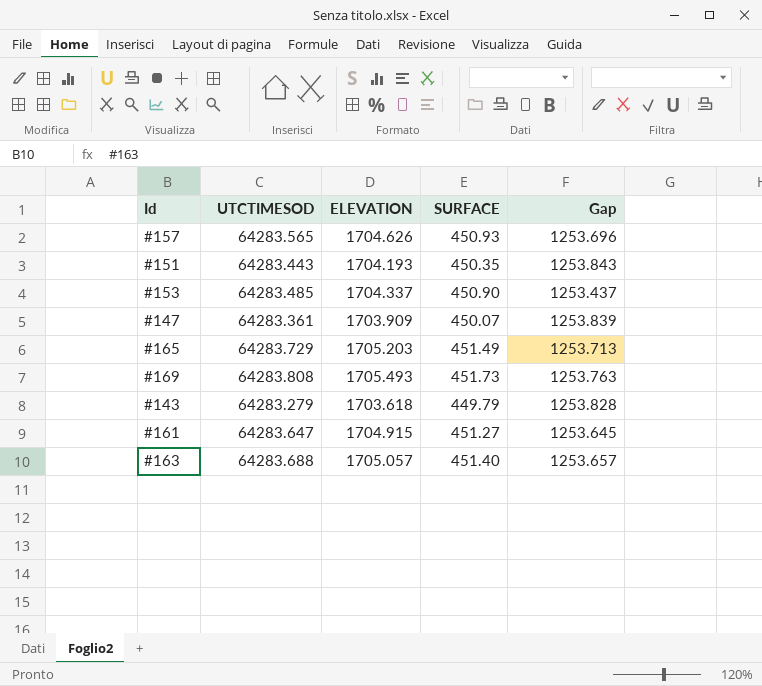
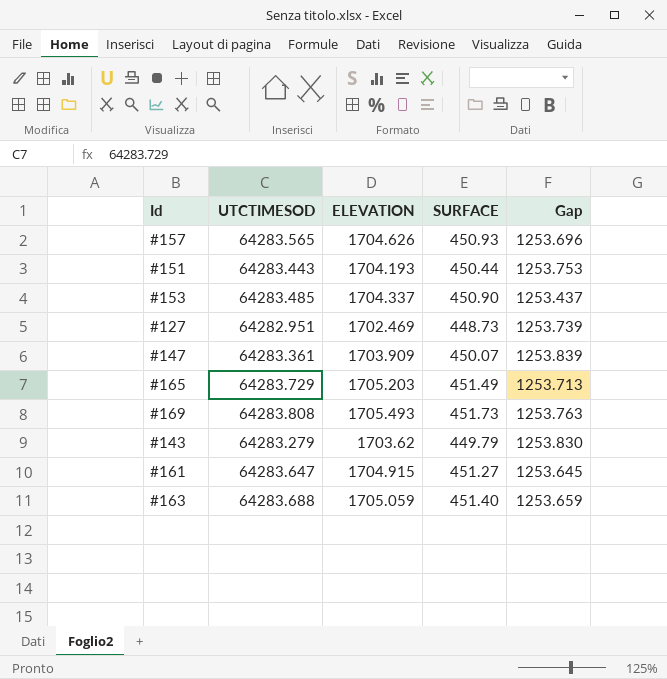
#151 | SURFACE: 450.35 -> 450.44
#151 | Gap: 1253.843 -> 1253.753
row #127: none -> 64282.951 | 1702.469 | 448.73 | 1253.739
#143 | ELEVATION: 1703.618 -> 1703.62
#143 | Gap: 1253.828 -> 1253.830
#163 | ELEVATION: 1705.057 -> 1705.059
#163 | Gap: 1253.657 -> 1253.659

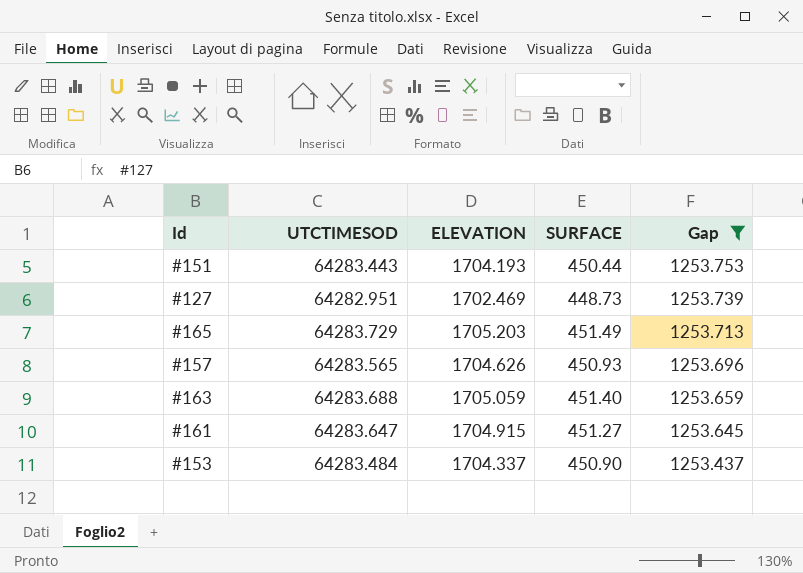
filter: none -> Gap <= 1253.753
row order: none -> Gap descending
#153 | UTCTIMESOD: 64283.485 -> 64283.484

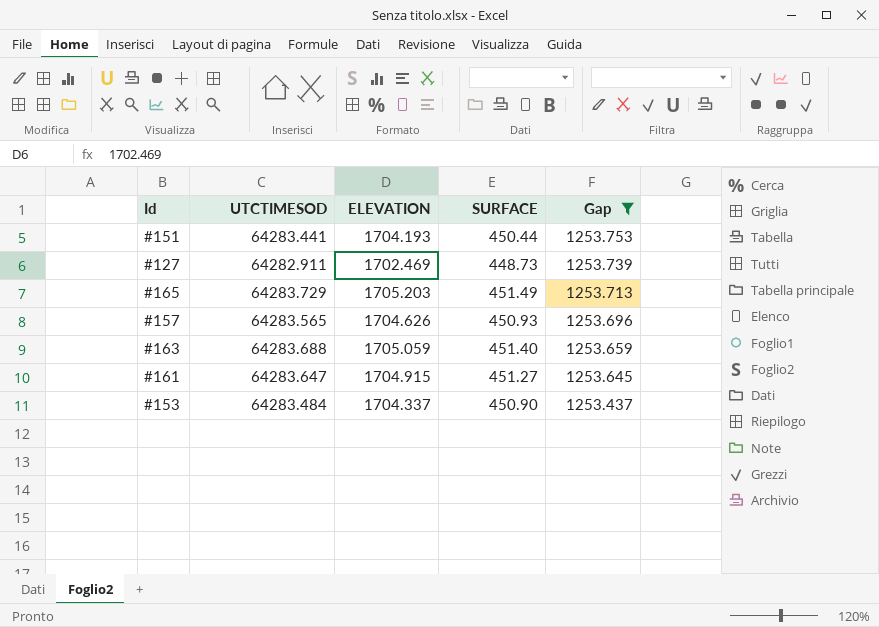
#151 | UTCTIMESOD: 64283.443 -> 64283.441
#127 | UTCTIMESOD: 64282.951 -> 64282.911

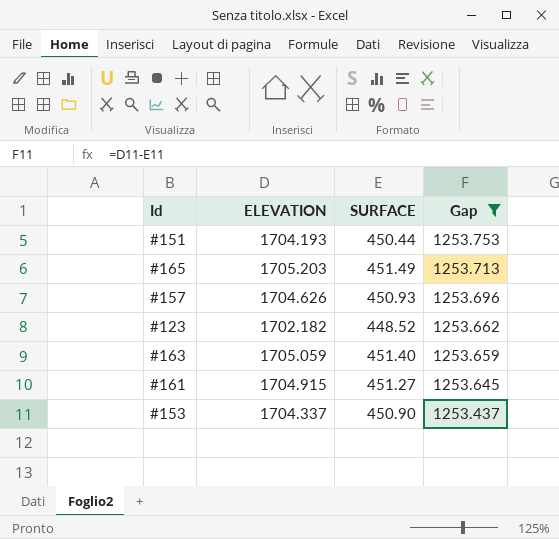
column UTCTIMESOD | position: 2 -> none
row #127: 64282.911 | 1702.469 | 448.73 | 1253.739 -> none
row #123: none -> 1702.182 | 448.52 | 1253.662

